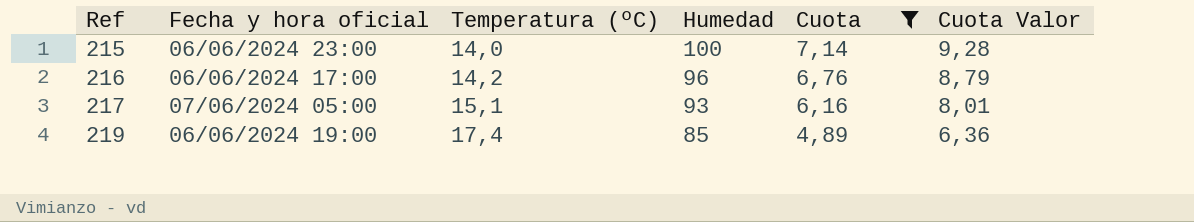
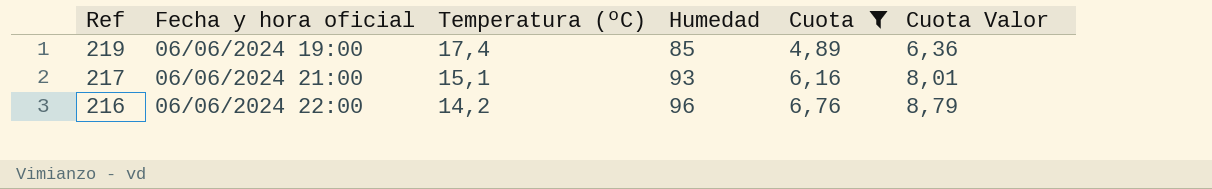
row order: Ref ascending -> Ref descending
row 215: 06/06/2024 23:00 | 14,0 | 100 | 7,14 | 9,28 -> none
217 | Fecha y hora oficial: 07/06/2024 05:00 -> 06/06/2024 21:00
216 | Fecha y hora oficial: 06/06/2024 17:00 -> 06/06/2024 22:00

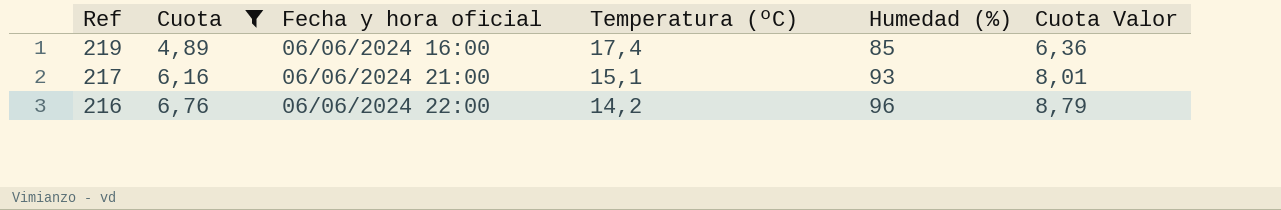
column Cuota | position: 5 -> 2
column name: Humedad -> Humedad (%)
219 | Fecha y hora oficial: 06/06/2024 19:00 -> 06/06/2024 16:00

